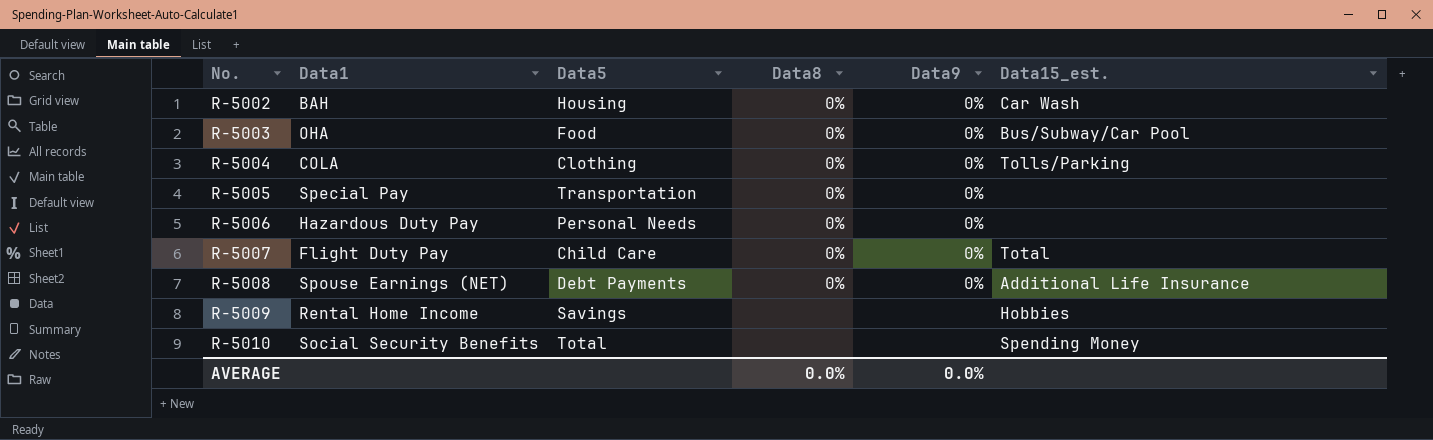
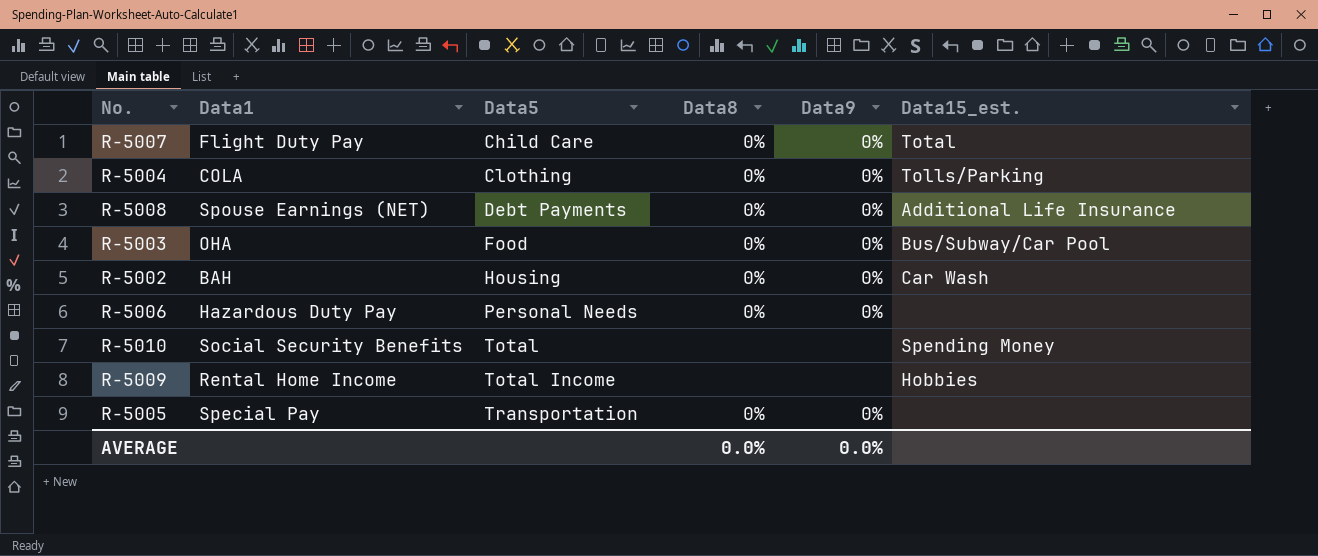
row order: No. ascending -> Data5 ascending
R-5009 | Data5: Savings -> Total Income

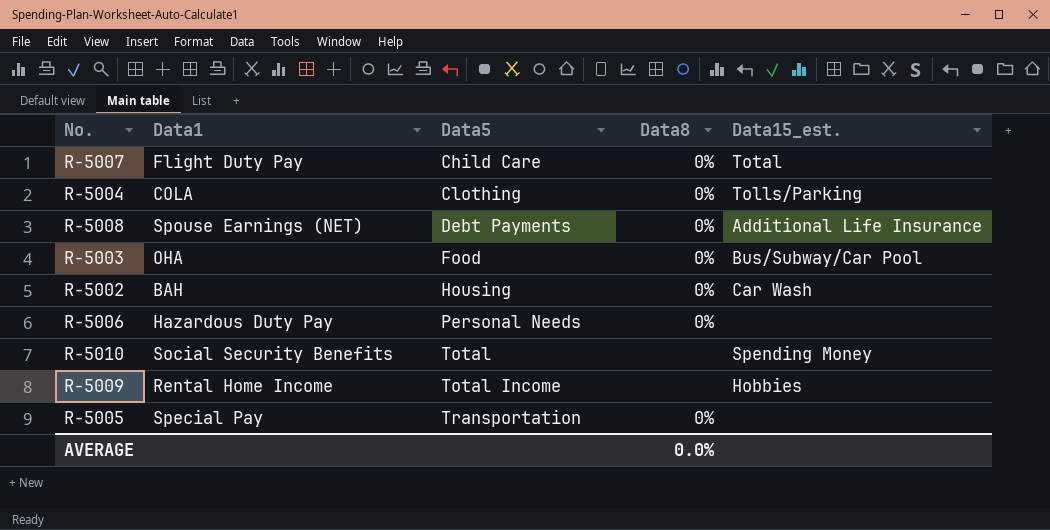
column Data9 | position: 5 -> none

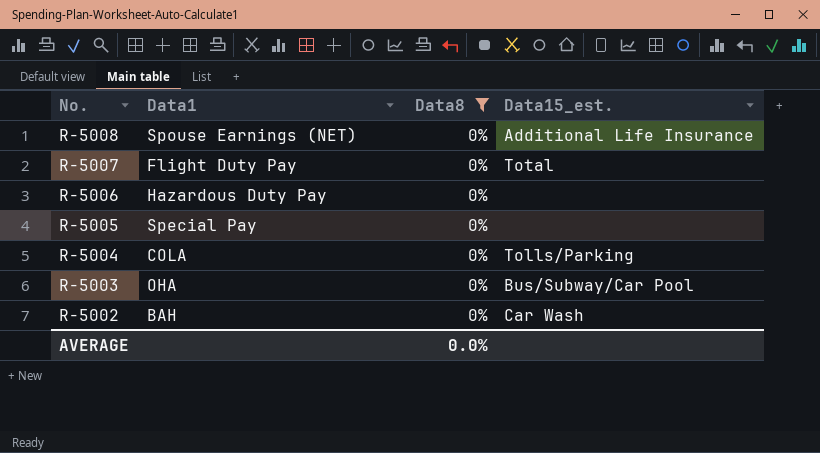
filter: none -> Data8 = 0%
row order: Data5 ascending -> No. descending
column Data5 | position: 3 -> none

